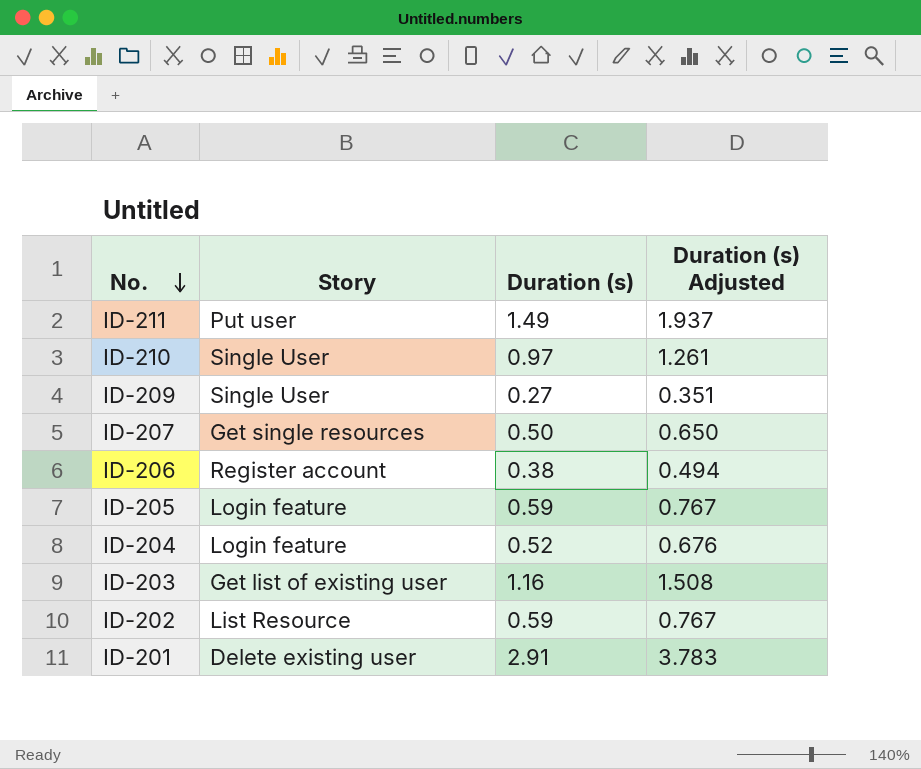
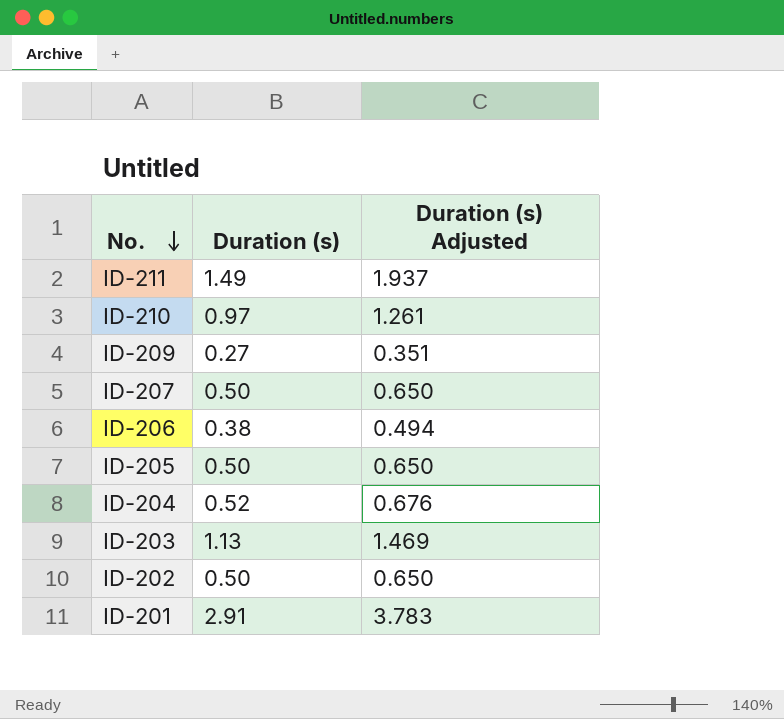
column Story | position: 2 -> none
ID-205 | Duration (s): 0.59 -> 0.50
ID-205 | Duration (s) Adjusted: 0.767 -> 0.650
ID-203 | Duration (s): 1.16 -> 1.13
ID-203 | Duration (s) Adjusted: 1.508 -> 1.469
ID-202 | Duration (s): 0.59 -> 0.50
ID-202 | Duration (s) Adjusted: 0.767 -> 0.650

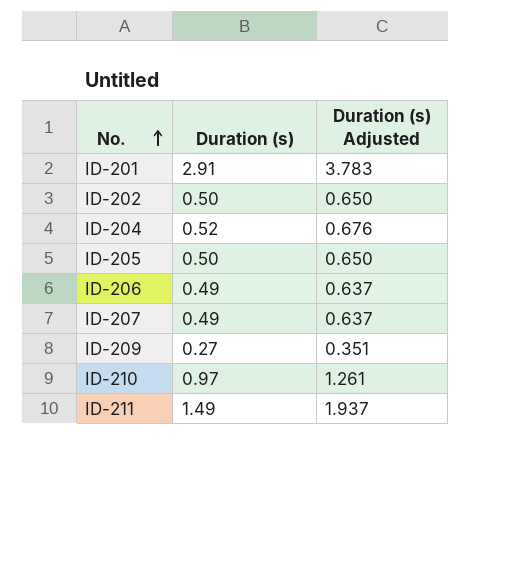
row order: No. descending -> No. ascending
row ID-203: 1.13 | 1.469 -> none
ID-206 | Duration (s): 0.38 -> 0.49
ID-206 | Duration (s) Adjusted: 0.494 -> 0.637
ID-207 | Duration (s): 0.50 -> 0.49
ID-207 | Duration (s) Adjusted: 0.650 -> 0.637

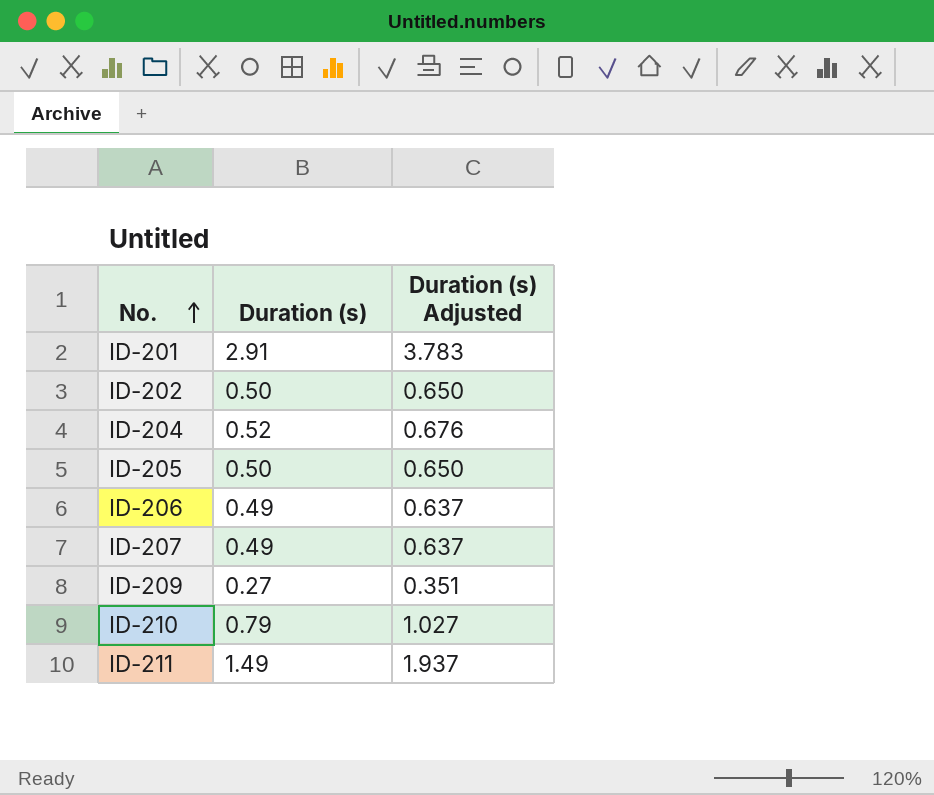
ID-210 | Duration (s): 0.97 -> 0.79
ID-210 | Duration (s) Adjusted: 1.261 -> 1.027

